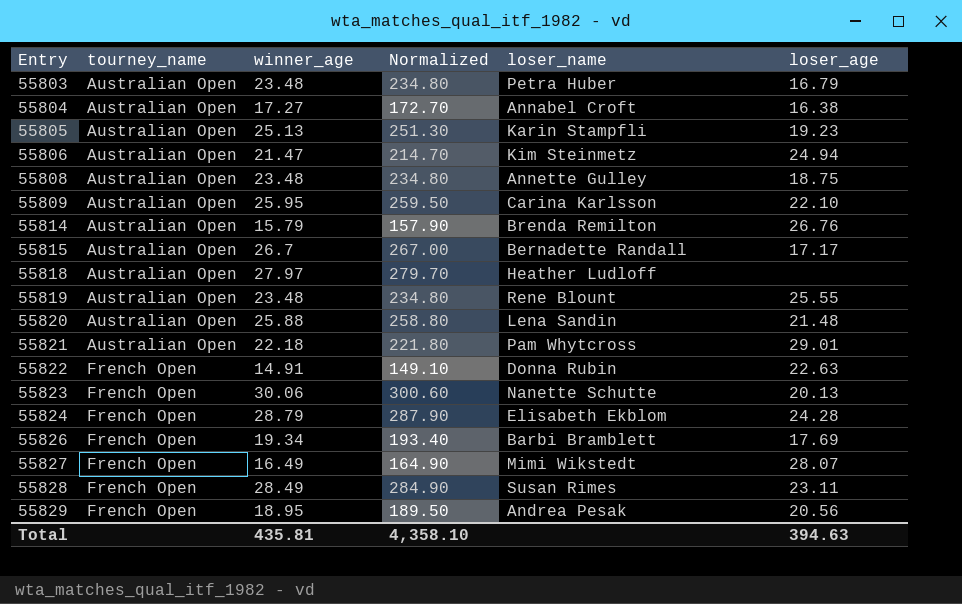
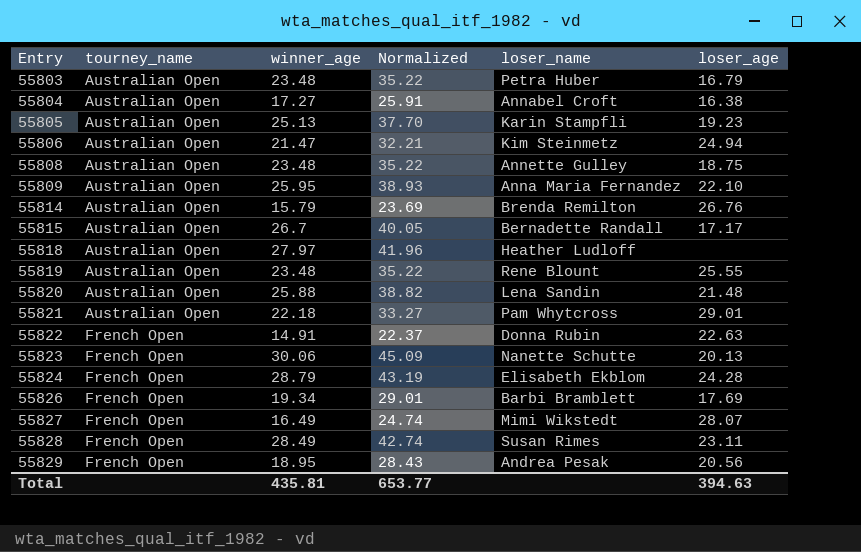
column Normalized | formula: [winner_age] * 10 -> [winner_age] * 1.5
55809 | loser_name: Carina Karlsson -> Anna Maria Fernandez
Total | Normalized: 4,358.10 -> 653.77

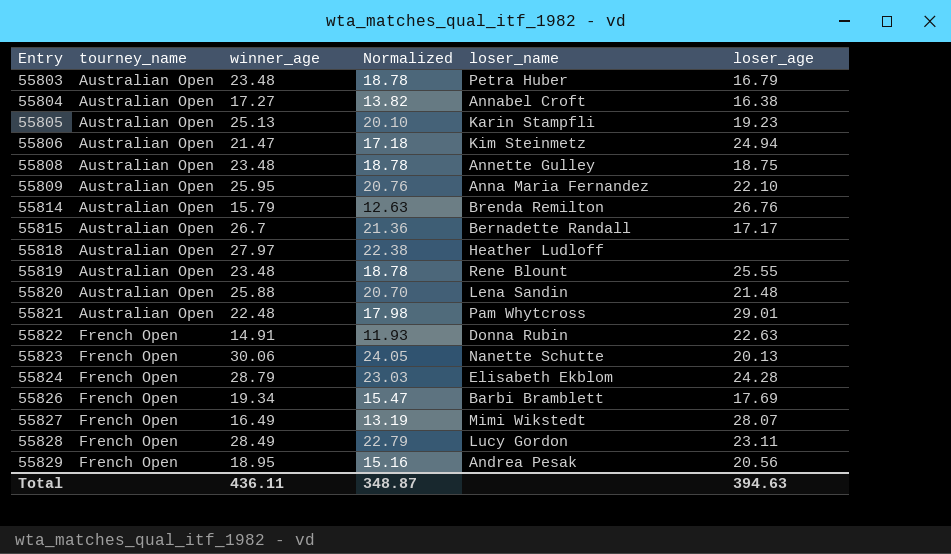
column Normalized | formula: [winner_age] * 1.5 -> [winner_age] * 0.8
55821 | winner_age: 22.18 -> 22.48
55828 | loser_name: Susan Rimes -> Lucy Gordon
Total | winner_age: 435.81 -> 436.11
Total | Normalized: 653.77 -> 348.87

